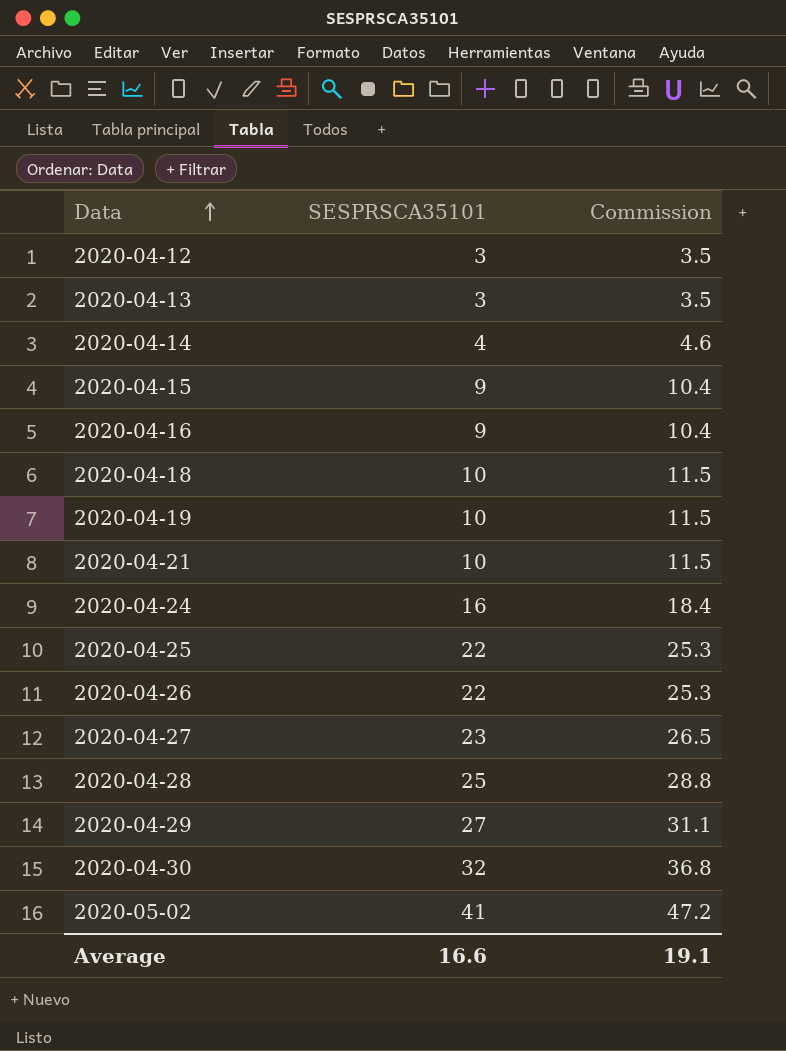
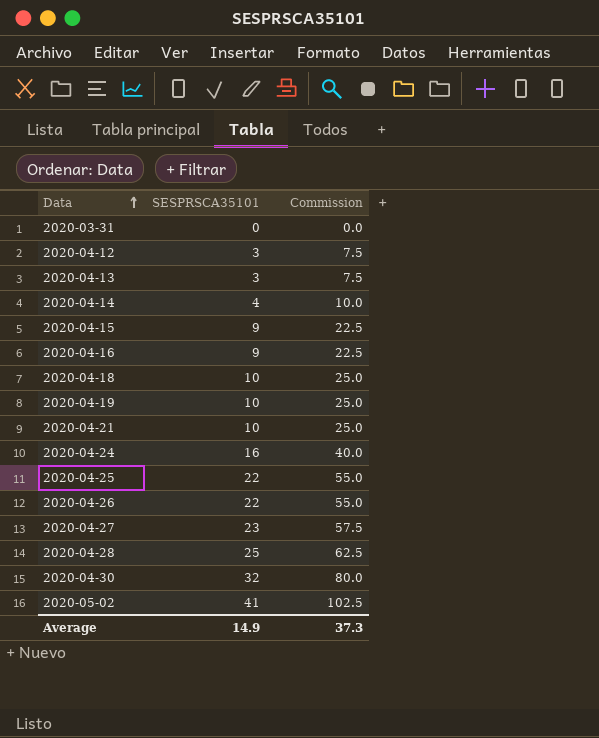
column Commission | formula: [SESPRSCA35101] * 1.15 -> [SESPRSCA35101] * 2.5
row 2020-04-29: 27 | 31.1 -> none
row 2020-03-31: none -> 0 | 0.0
Average | SESPRSCA35101: 16.6 -> 14.9
Average | Commission: 19.1 -> 37.3

